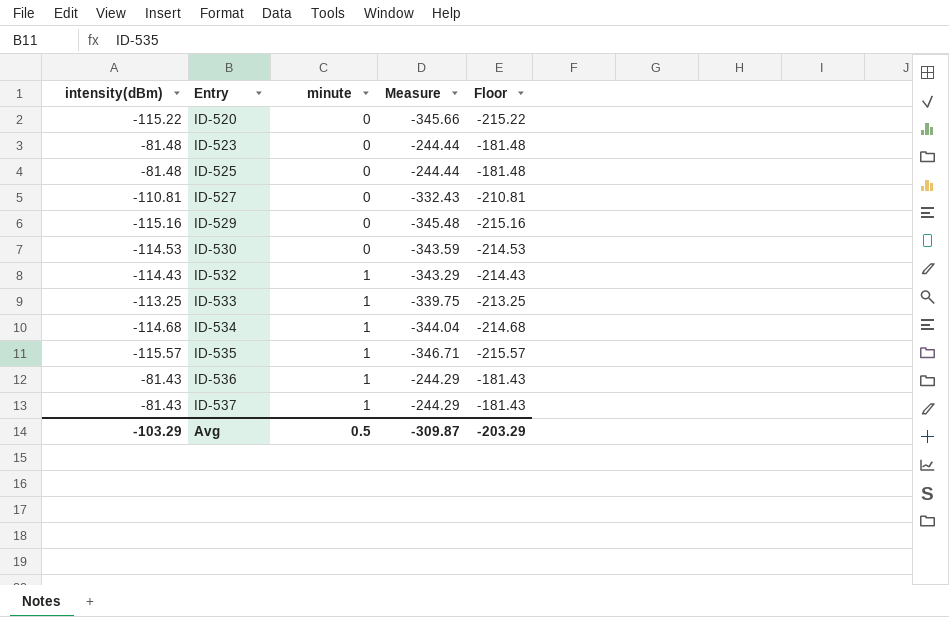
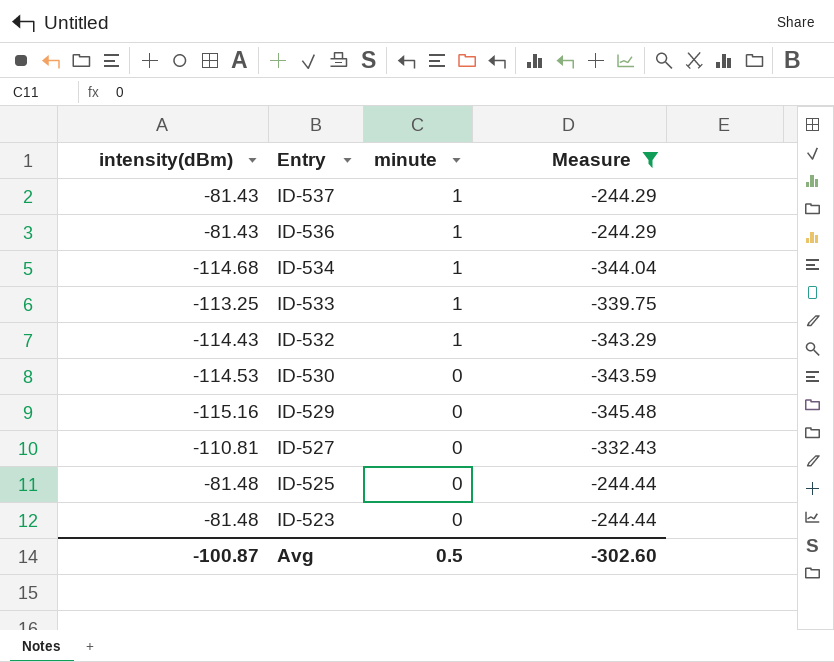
filter: none -> Measure >= -345.48
row order: Entry ascending -> Entry descending
column Floor | formula: [intensity(dBm)] - 100 -> none
Avg | intensity(dBm): -103.29 -> -100.87
Avg | Measure: -309.87 -> -302.60

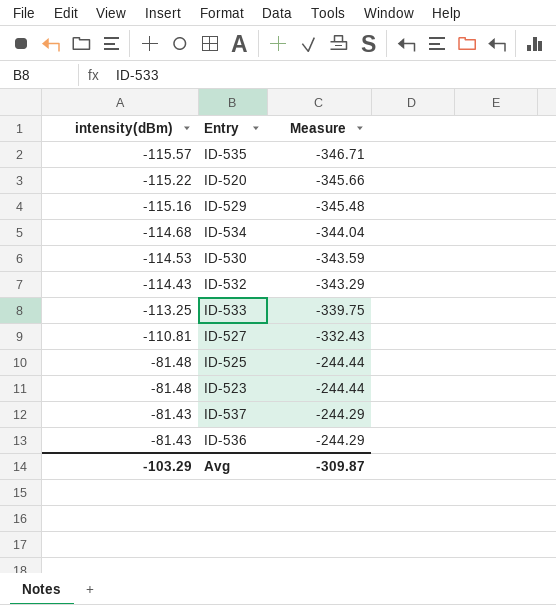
filter: Measure >= -345.48 -> none
row order: Entry descending -> intensity(dBm) ascending
column minute | position: 3 -> none
Avg | intensity(dBm): -100.87 -> -103.29
Avg | Measure: -302.60 -> -309.87

